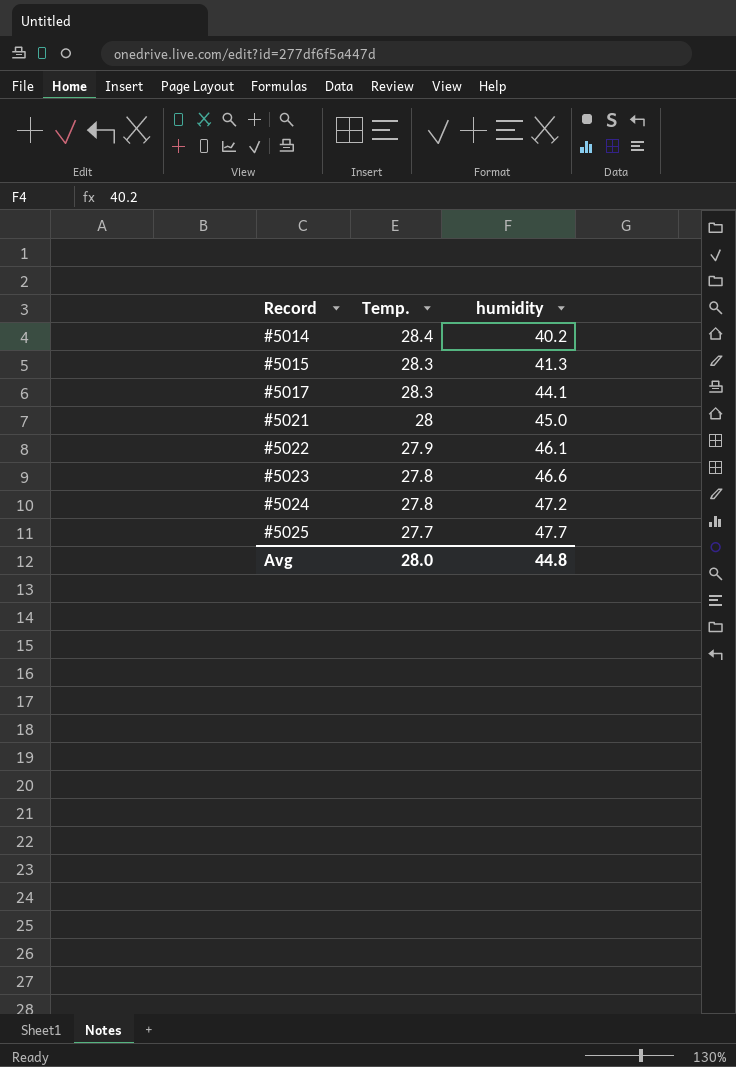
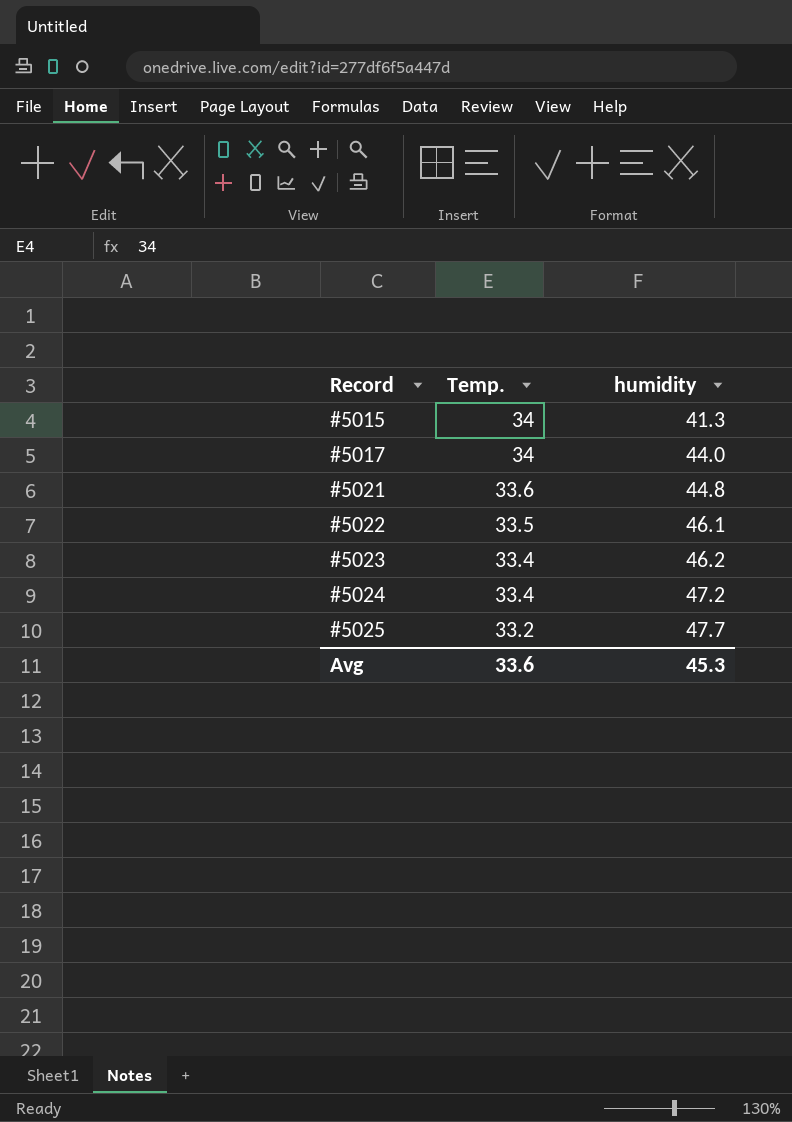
row #5014: 28.4 | 40.2 -> none
#5015 | Temp.: 28.3 -> 34
#5017 | Temp.: 28.3 -> 34
#5017 | humidity: 44.1 -> 44.0
#5021 | Temp.: 28 -> 33.6
#5021 | humidity: 45.0 -> 44.8
#5022 | Temp.: 27.9 -> 33.5
#5023 | Temp.: 27.8 -> 33.4
#5023 | humidity: 46.6 -> 46.2
#5024 | Temp.: 27.8 -> 33.4
#5025 | Temp.: 27.7 -> 33.2
Avg | Temp.: 28.0 -> 33.6
Avg | humidity: 44.8 -> 45.3

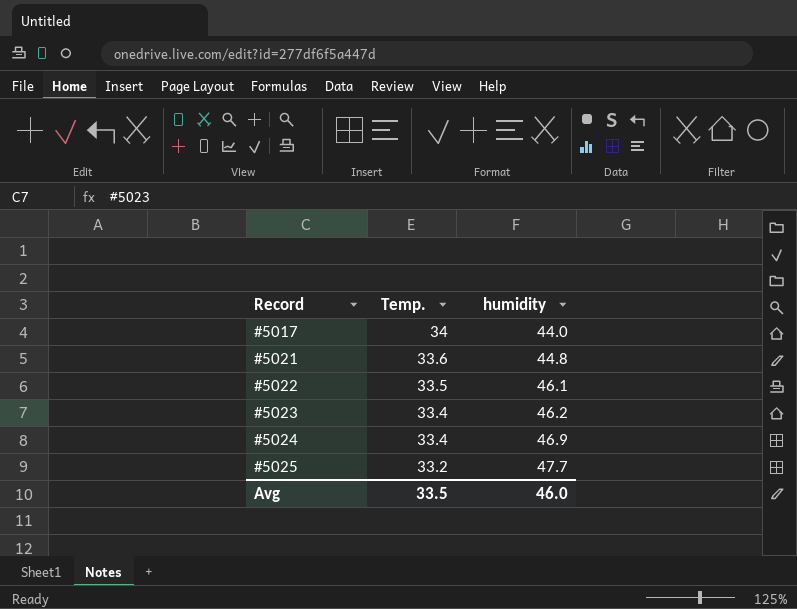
row #5015: 34 | 41.3 -> none
#5024 | humidity: 47.2 -> 46.9
Avg | Temp.: 33.6 -> 33.5
Avg | humidity: 45.3 -> 46.0

